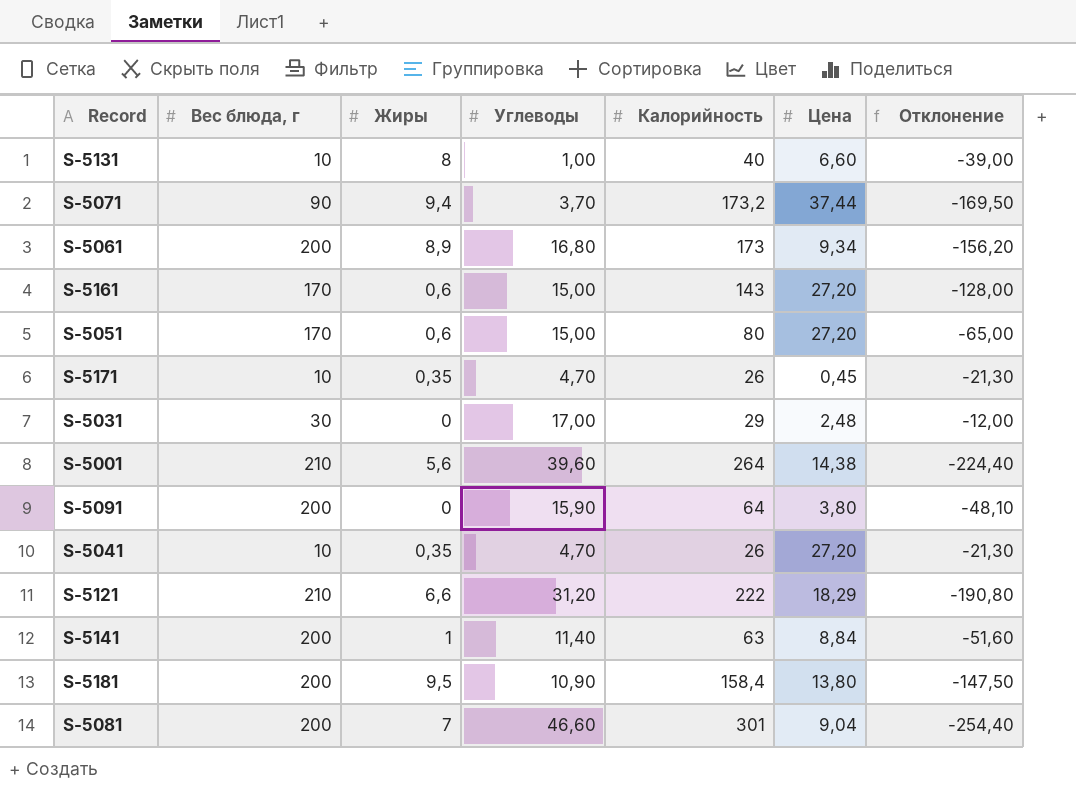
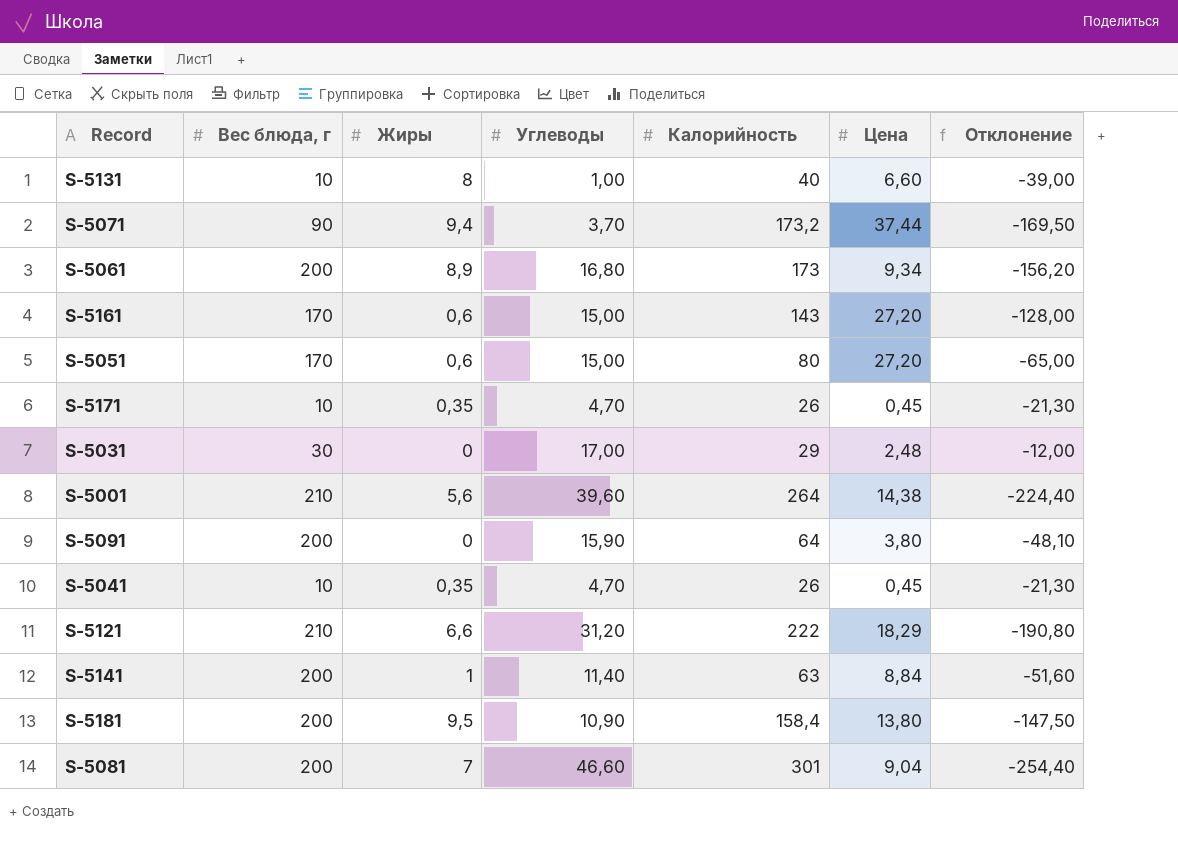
S-5041 | Цена: 27,20 -> 0,45

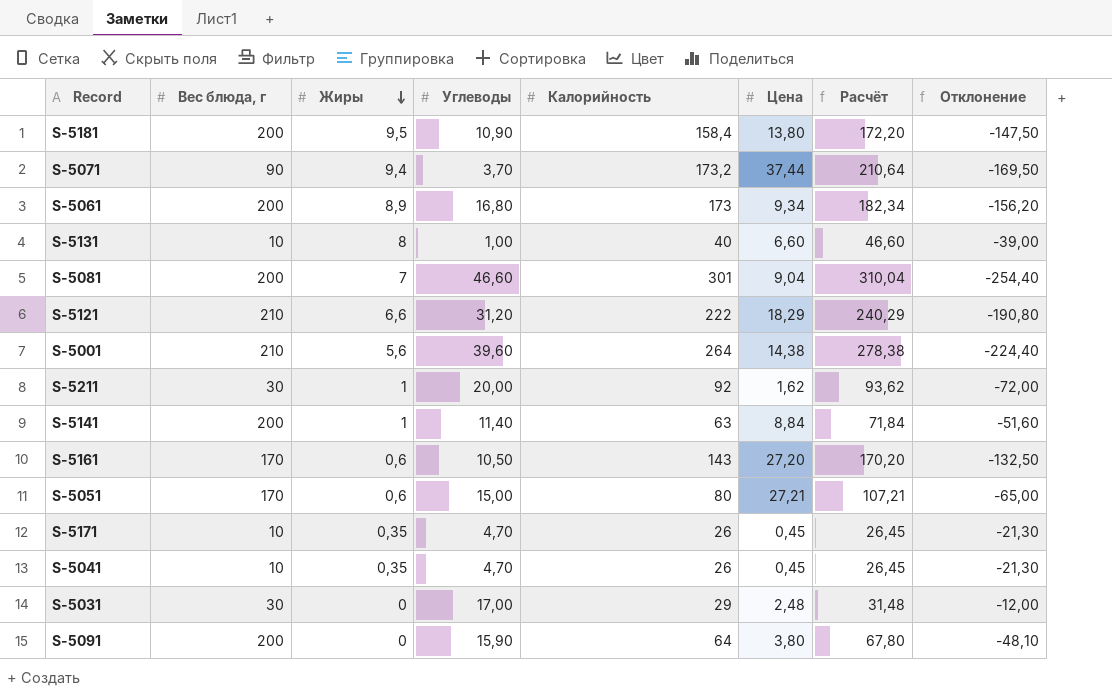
row order: none -> Жиры descending
column Расчёт | formula: none -> [Калорийность] + [Цена]
row S-5211: none -> 30 | 1 | 20,00 | 92 | 1,62 | 93,62 | -72,00
S-5161 | Углеводы: 15,00 -> 10,50
S-5161 | Отклонение: -128,00 -> -132,50
S-5051 | Цена: 27,20 -> 27,21

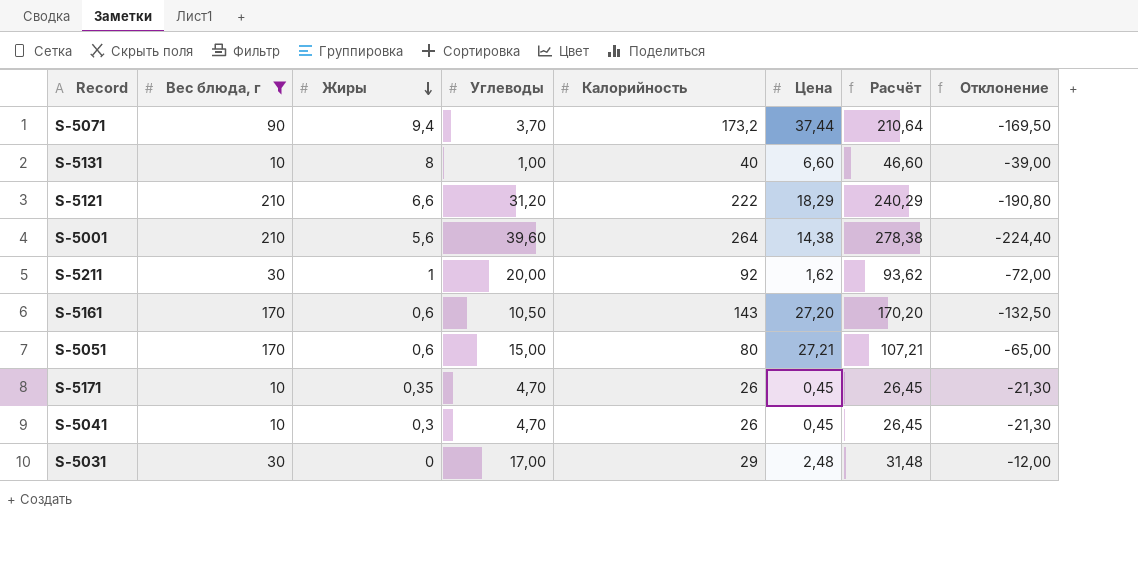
filter: none -> Вес блюда, г != 200
S-5041 | Жиры: 0,35 -> 0,3

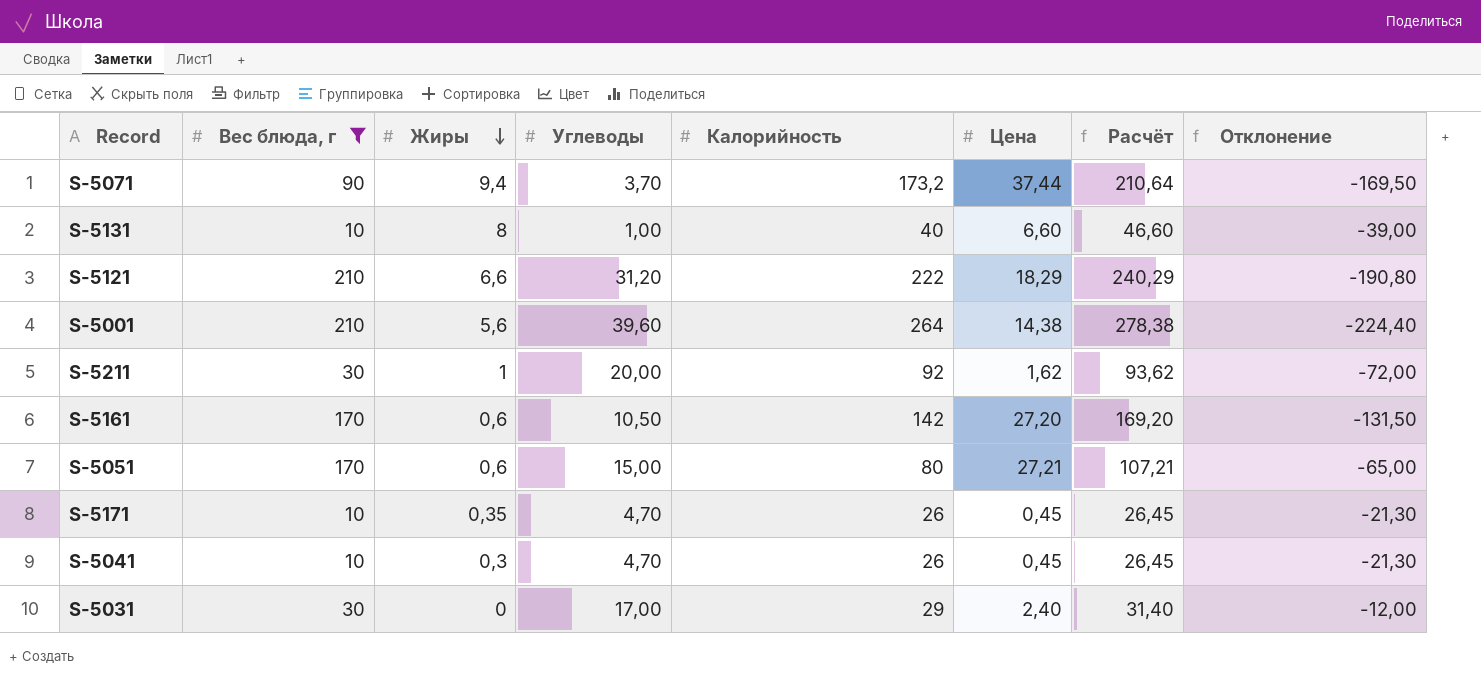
S-5161 | Калорийность: 143 -> 142
S-5161 | Расчёт: 170,20 -> 169,20
S-5161 | Отклонение: -132,50 -> -131,50
S-5031 | Цена: 2,48 -> 2,40
S-5031 | Расчёт: 31,48 -> 31,40

